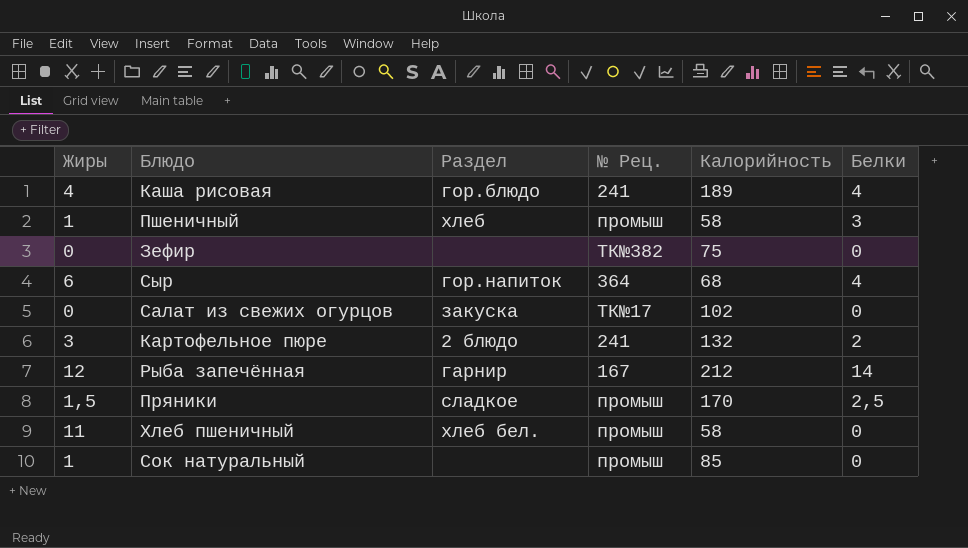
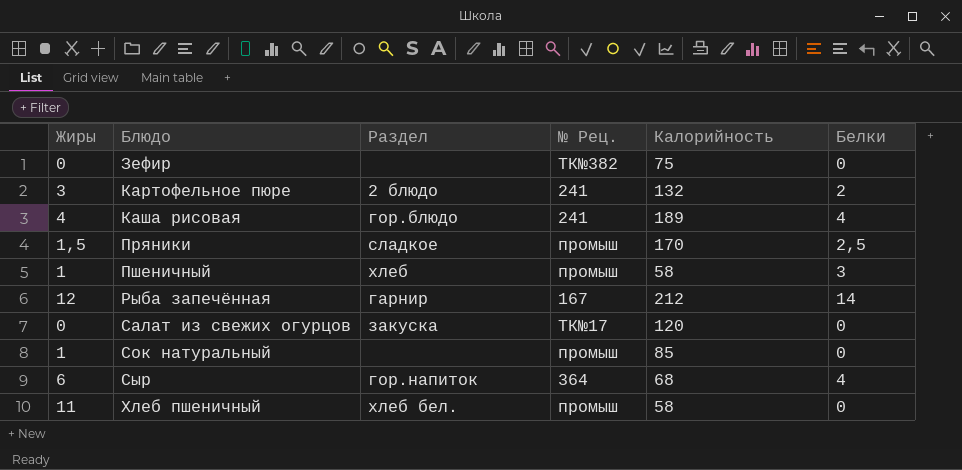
row order: none -> Блюдо ascending
Салат из свежих огурцов | Калорийность: 102 -> 120

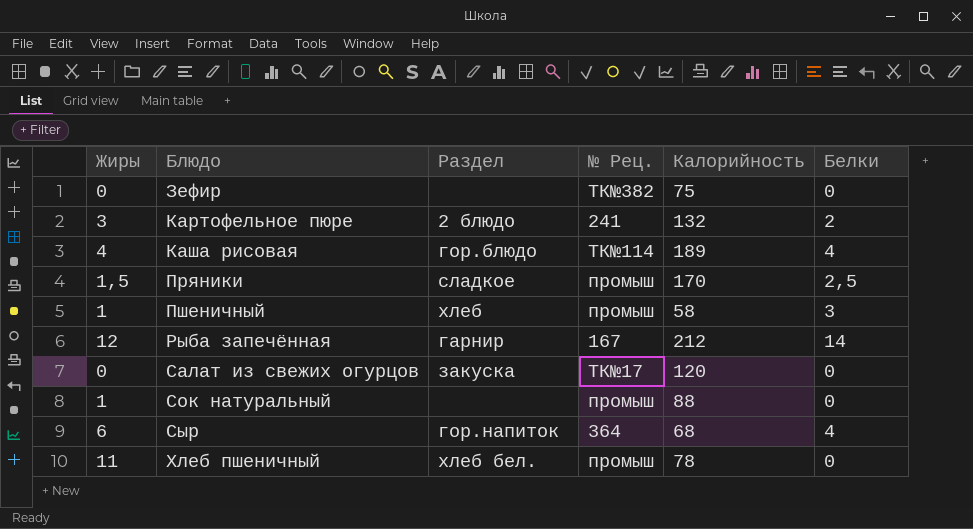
Каша рисовая | № Рец.: 241 -> ТК№114
Сок натуральный | Калорийность: 85 -> 88
Хлеб пшеничный | Калорийность: 58 -> 78

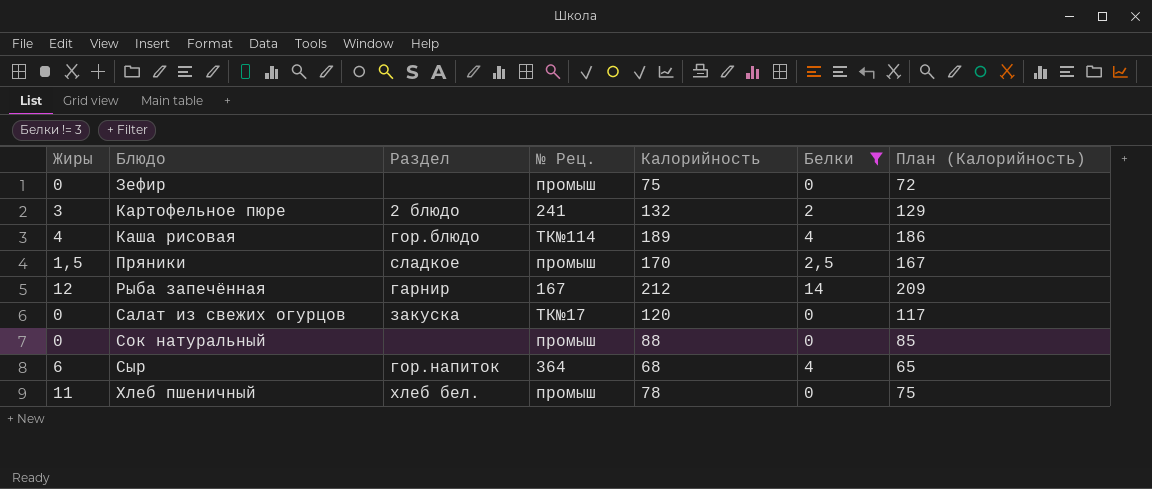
filter: none -> Белки != 3
column План (Калорийность) | formula: none -> [Калорийность] - 3
Зефир | № Рец.: ТК№382 -> промыш
Сок натуральный | Жиры: 1 -> 0

